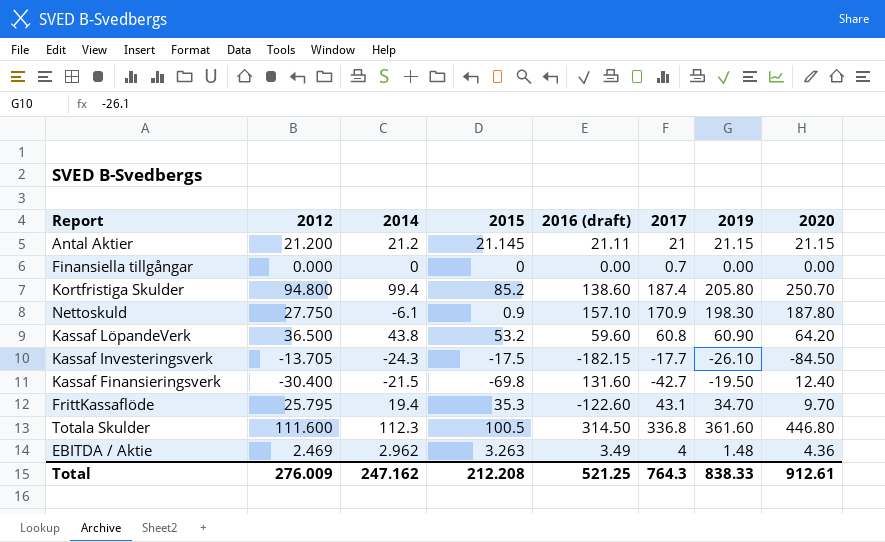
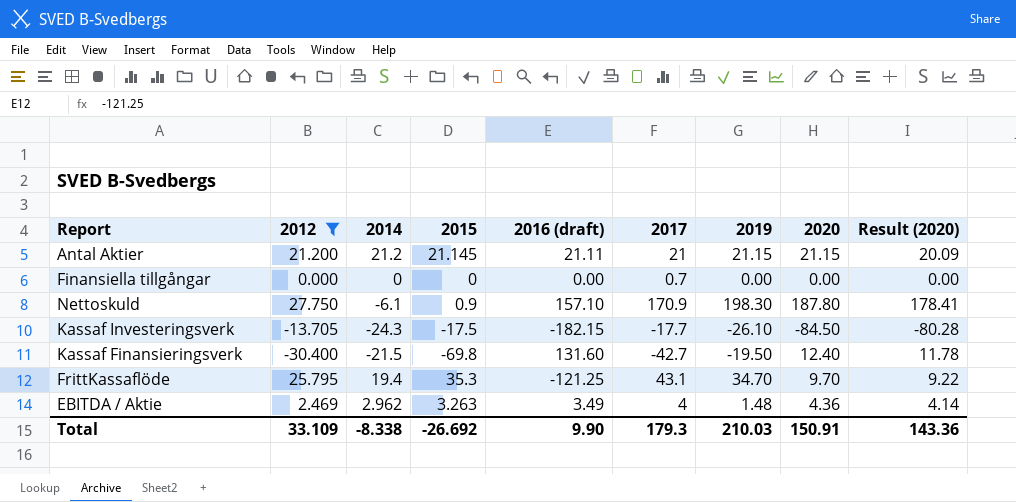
filter: none -> 2012 <= 27.750
column Result (2020) | formula: none -> [2020] * 0.95
FrittKassaflöde | 2016 (draft): -122.60 -> -121.25
Total | 2012: 276.009 -> 33.109
Total | 2014: 247.162 -> -8.338
Total | 2015: 212.208 -> -26.692
Total | 2016 (draft): 521.25 -> 9.90
Total | 2017: 764.3 -> 179.3
Total | 2019: 838.33 -> 210.03
Total | 2020: 912.61 -> 150.91

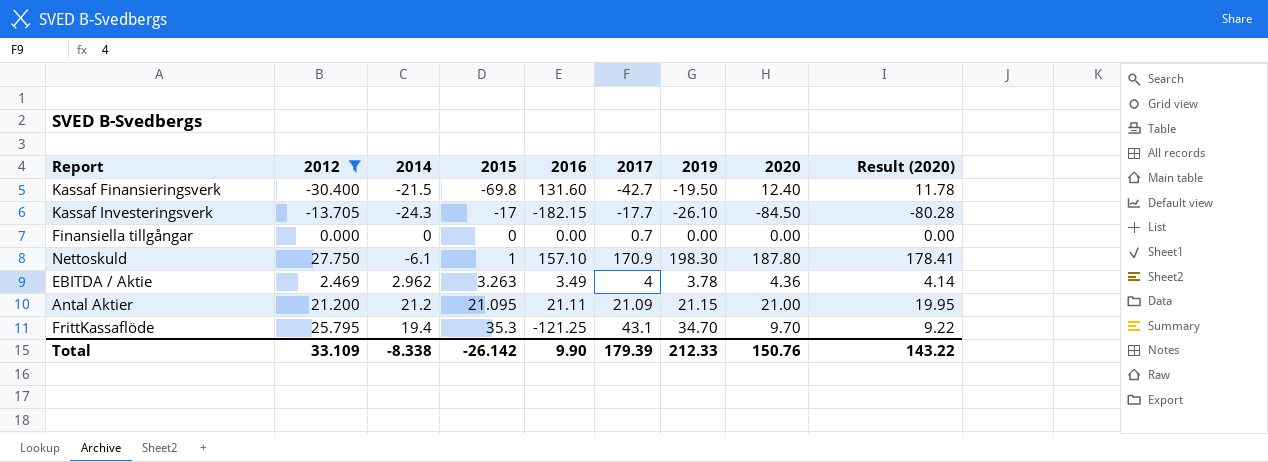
row order: none -> 2015 ascending
column name: 2016 (draft) -> 2016
Kassaf Investeringsverk | 2015: -17.5 -> -17
Nettoskuld | 2015: 0.9 -> 1
EBITDA / Aktie | 2019: 1.48 -> 3.78
Antal Aktier | 2015: 21.145 -> 21.095
Antal Aktier | 2017: 21 -> 21.09
Antal Aktier | 2020: 21.15 -> 21.00
Antal Aktier | Result (2020): 20.09 -> 19.95
Total | 2015: -26.692 -> -26.142
Total | 2017: 179.3 -> 179.39
Total | 2019: 210.03 -> 212.33
Total | 2020: 150.91 -> 150.76
Total | Result (2020): 143.36 -> 143.22

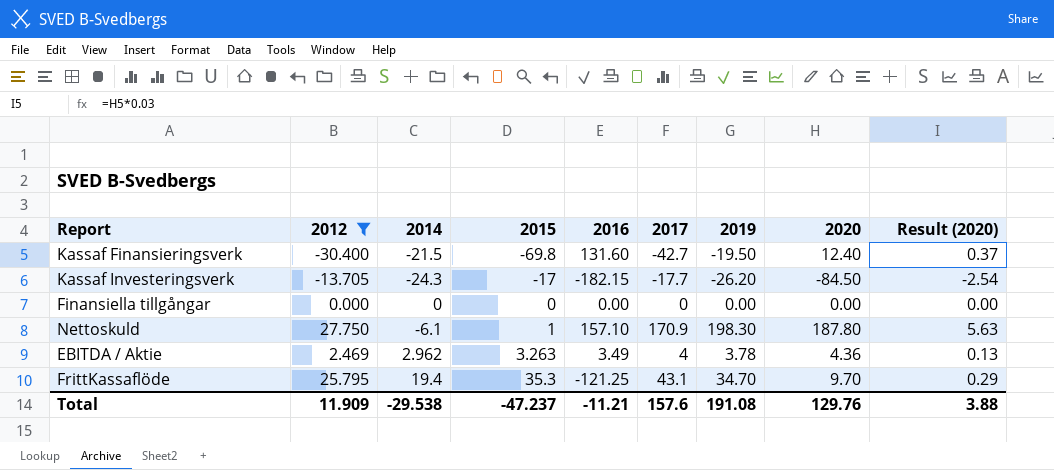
column Result (2020) | formula: [2020] * 0.95 -> [2020] * 0.03
row Antal Aktier: 21.200 | 21.2 | 21.095 | 21.11 | 21.09 | 21.15 | 21.00 | 19.95 -> none
Kassaf Investeringsverk | 2019: -26.10 -> -26.20
Finansiella tillgångar | 2017: 0.7 -> 0
Total | 2012: 33.109 -> 11.909
Total | 2014: -8.338 -> -29.538
Total | 2015: -26.142 -> -47.237
Total | 2016: 9.90 -> -11.21
Total | 2017: 179.39 -> 157.6
Total | 2019: 212.33 -> 191.08
Total | 2020: 150.76 -> 129.76
Total | Result (2020): 143.22 -> 3.88

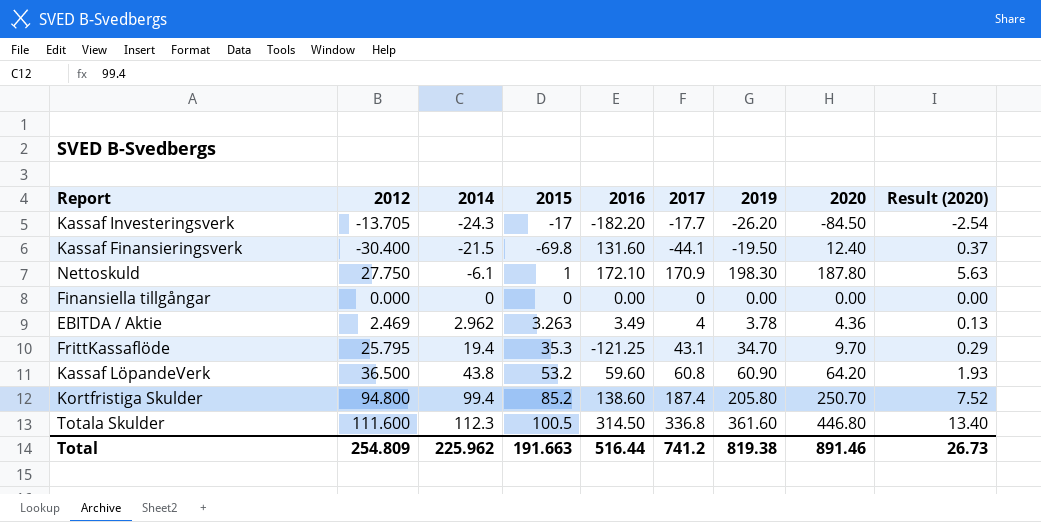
filter: 2012 <= 27.750 -> none
row order: 2015 ascending -> 2014 ascending
Kassaf Investeringsverk | 2016: -182.15 -> -182.20
Kassaf Finansieringsverk | 2017: -42.7 -> -44.1
Nettoskuld | 2016: 157.10 -> 172.10
Total | 2012: 11.909 -> 254.809
Total | 2014: -29.538 -> 225.962
Total | 2015: -47.237 -> 191.663
Total | 2016: -11.21 -> 516.44
Total | 2017: 157.6 -> 741.2
Total | 2019: 191.08 -> 819.38
Total | 2020: 129.76 -> 891.46
Total | Result (2020): 3.88 -> 26.73

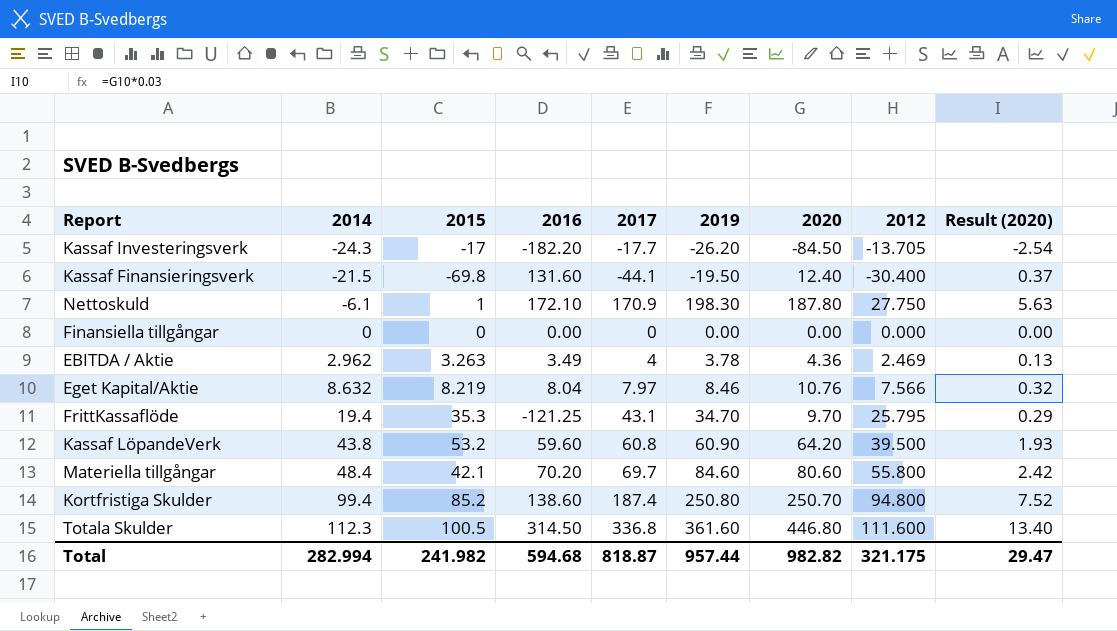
column 2012 | position: 2 -> 8
row Eget Kapital/Aktie: none -> 8.632 | 8.219 | 8.04 | 7.97 | 8.46 | 10.76 | 7.566 | 0.32
Kassaf LöpandeVerk | 2012: 36.500 -> 39.500
row Materiella tillgångar: none -> 48.4 | 42.1 | 70.20 | 69.7 | 84.60 | 80.60 | 55.800 | 2.42
Kortfristiga Skulder | 2019: 205.80 -> 250.80
Total | 2014: 225.962 -> 282.994
Total | 2015: 191.663 -> 241.982
Total | 2016: 516.44 -> 594.68
Total | 2017: 741.2 -> 818.87
Total | 2019: 819.38 -> 957.44
Total | 2020: 891.46 -> 982.82
Total | 2012: 254.809 -> 321.175
Total | Result (2020): 26.73 -> 29.47

